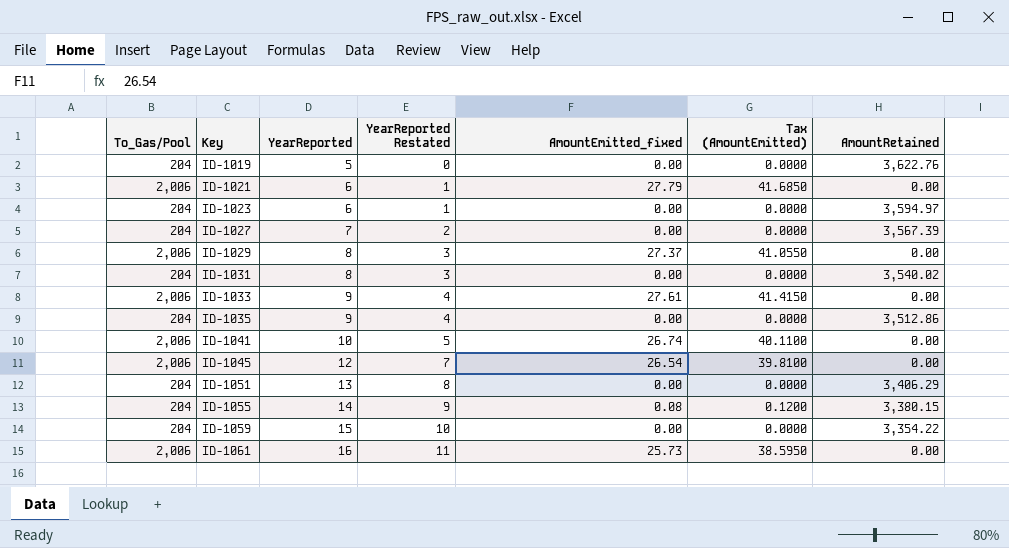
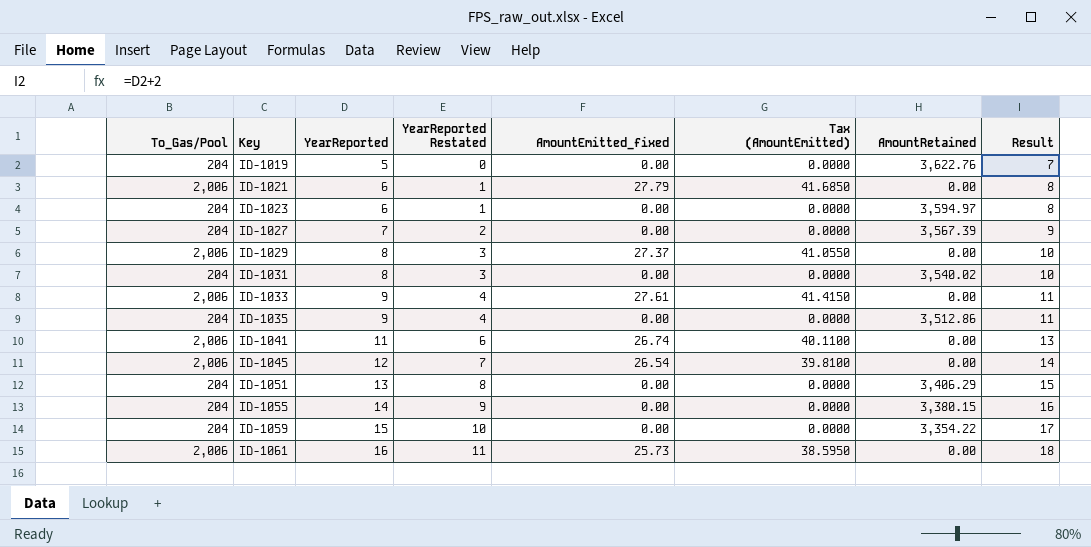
column Result | formula: none -> [YearReported] + 2
ID-1041 | YearReported: 10 -> 11
ID-1041 | YearReported Restated: 5 -> 6
ID-1055 | AmountEmitted_fixed: 0.08 -> 0.00
ID-1055 | Tax (AmountEmitted): 0.1200 -> 0.0000

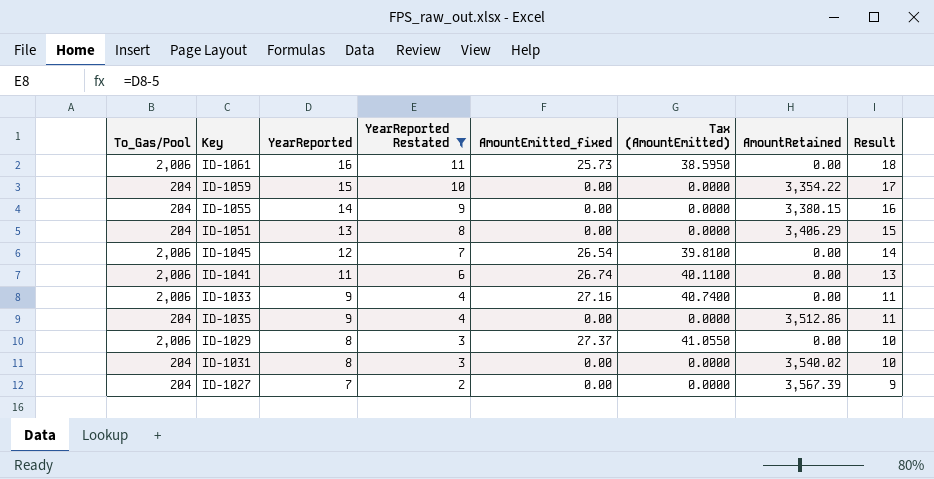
filter: none -> YearReported Restated >= 2
row order: Key ascending -> YearReported descending
ID-1033 | AmountEmitted_fixed: 27.61 -> 27.16
ID-1033 | Tax (AmountEmitted): 41.4150 -> 40.7400

